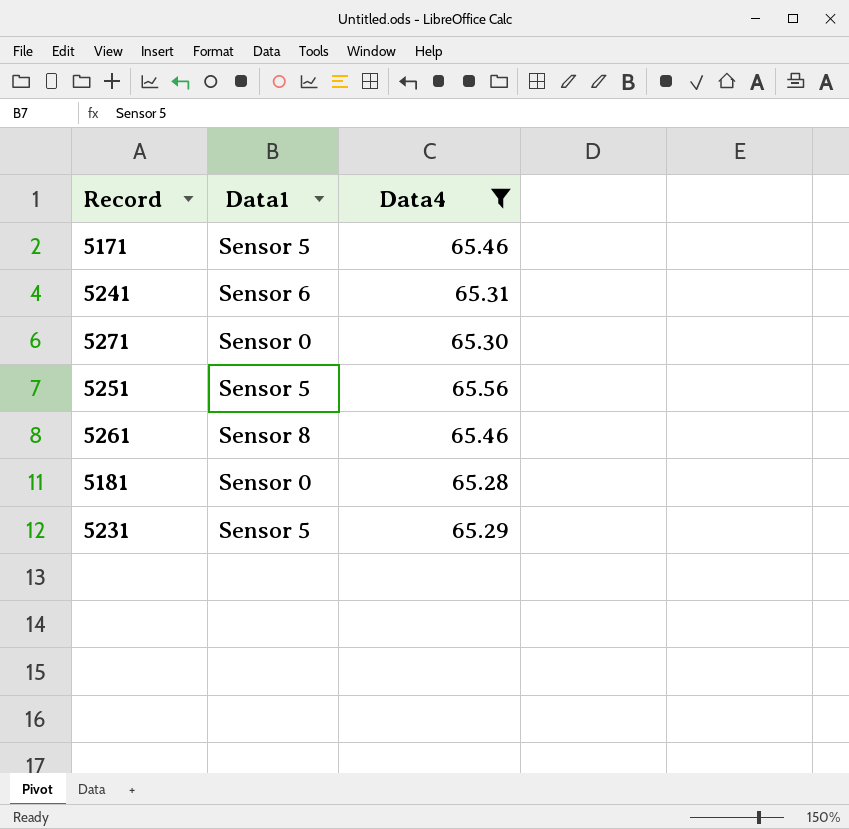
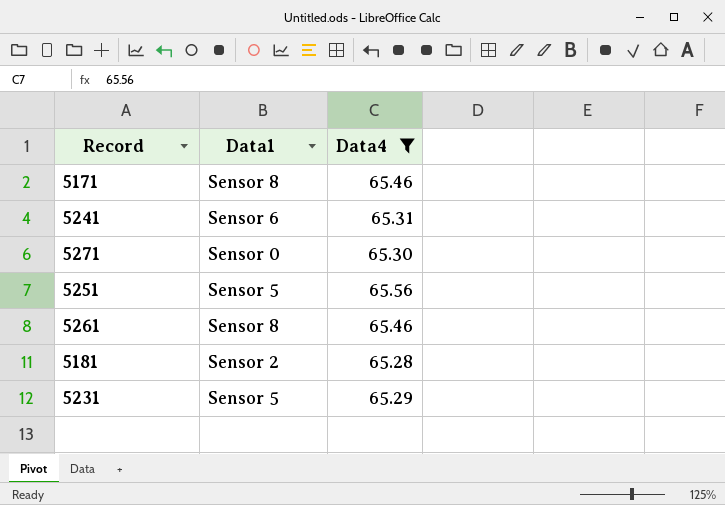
5171 | Data1: Sensor 5 -> Sensor 8
5181 | Data1: Sensor 0 -> Sensor 2

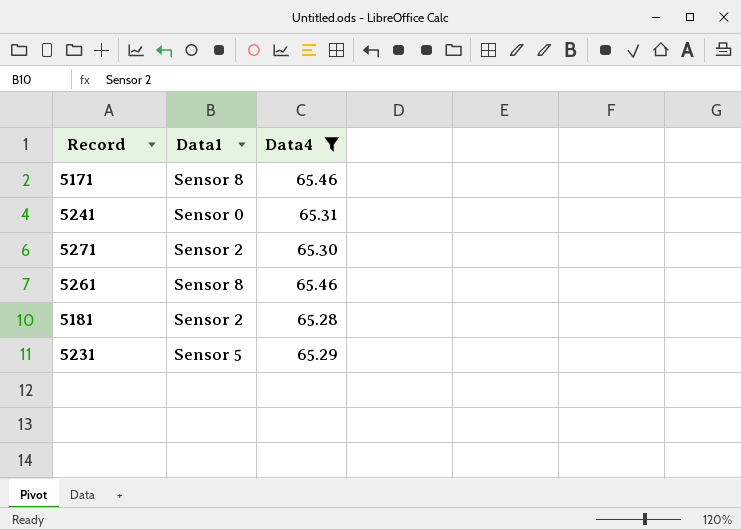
row 5251: Sensor 5 | 65.56 -> none
5241 | Data1: Sensor 6 -> Sensor 0
5271 | Data1: Sensor 0 -> Sensor 2

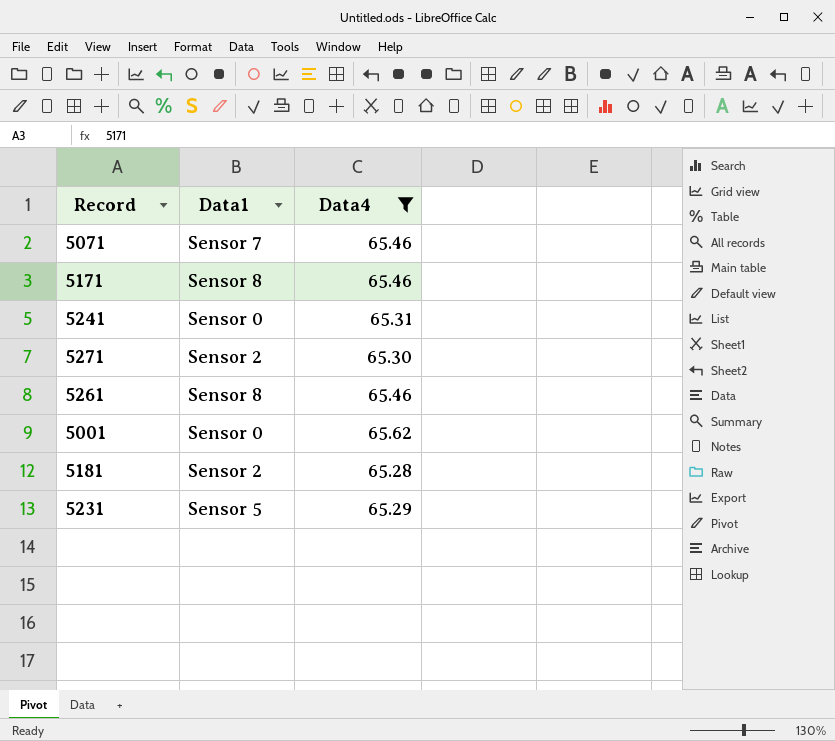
row 5071: none -> Sensor 7 | 65.46
row 5001: none -> Sensor 0 | 65.62

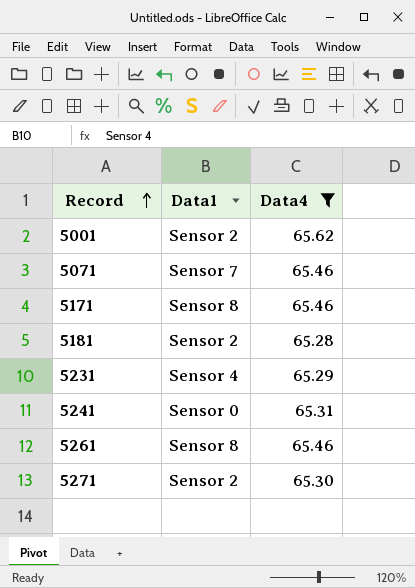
row order: none -> Record ascending
5001 | Data1: Sensor 0 -> Sensor 2
5231 | Data1: Sensor 5 -> Sensor 4

